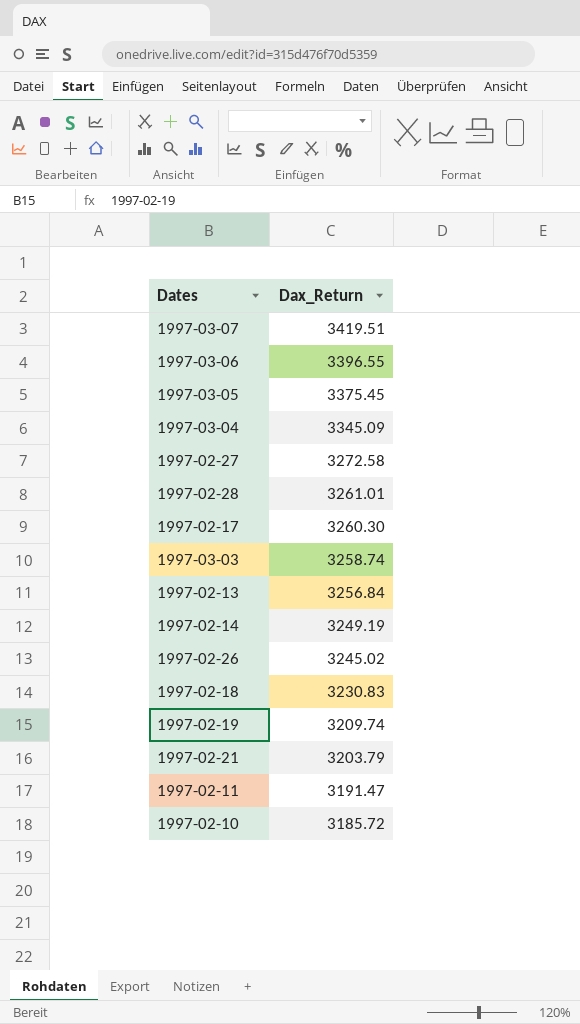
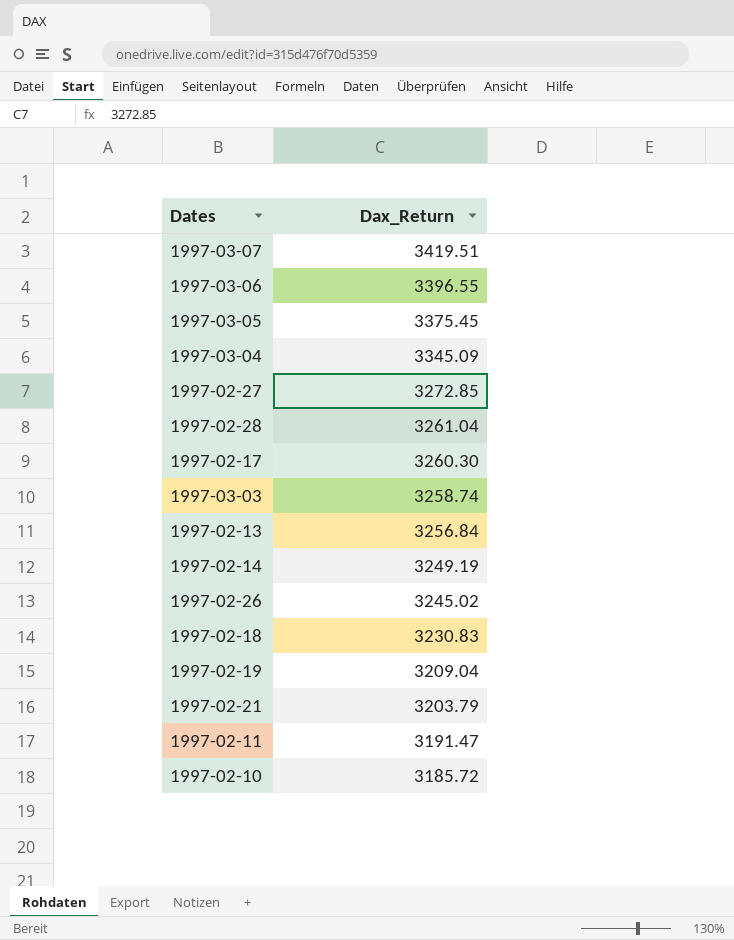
1997-02-27 | Dax_Return: 3272.58 -> 3272.85
1997-02-28 | Dax_Return: 3261.01 -> 3261.04
1997-02-19 | Dax_Return: 3209.74 -> 3209.04

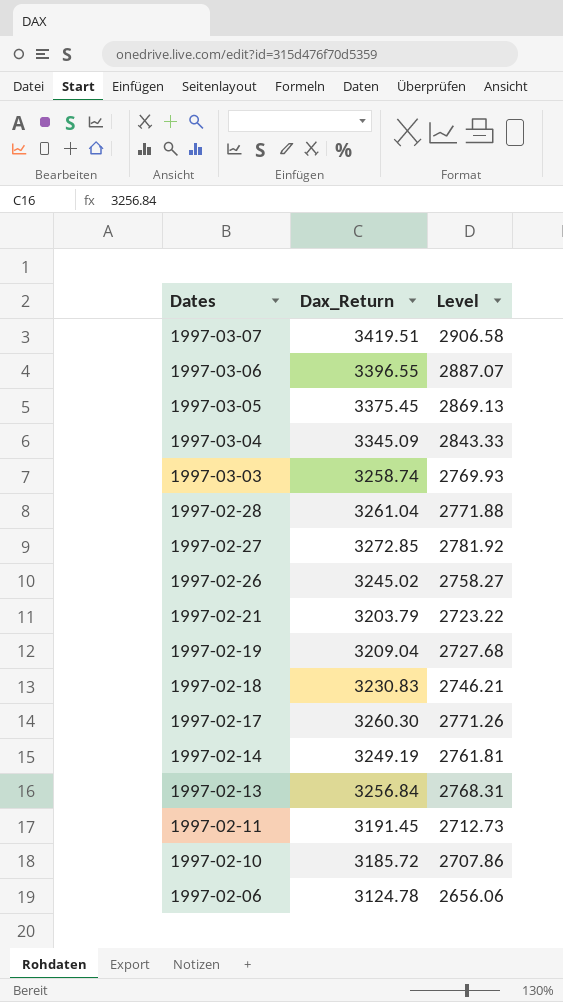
row order: Dax_Return descending -> Dates descending
column Level | formula: none -> [Dax_Return] * 0.85
1997-02-11 | Dax_Return: 3191.47 -> 3191.45
row 1997-02-06: none -> 3124.78 | 2656.06

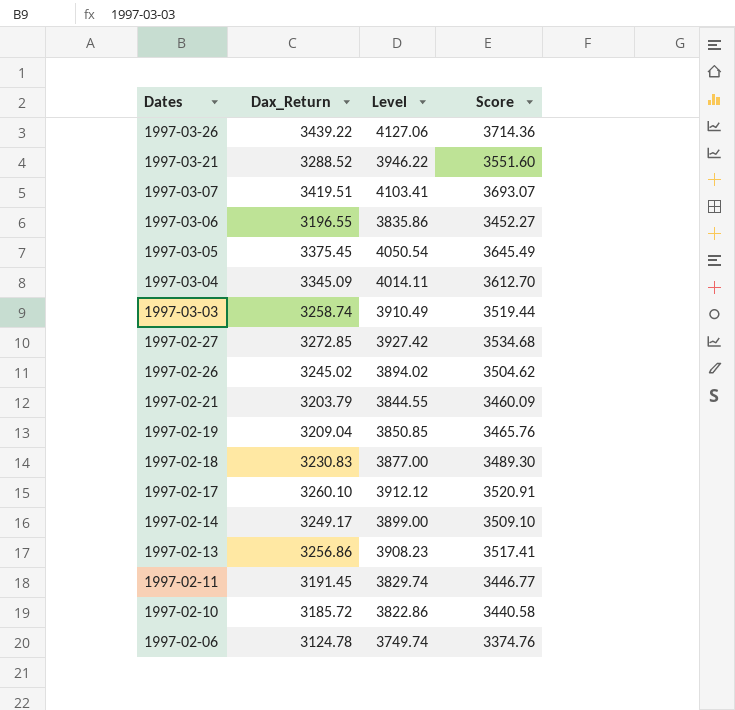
column Level | formula: [Dax_Return] * 0.85 -> [Dax_Return] * 1.2
column Score | formula: none -> [Dax_Return] * 1.08
row 1997-02-28: 3261.04 | 2771.88 -> none
row 1997-03-26: none -> 3439.22 | 4127.06 | 3714.36
row 1997-03-21: none -> 3288.52 | 3946.22 | 3551.60
1997-03-06 | Dax_Return: 3396.55 -> 3196.55
1997-02-17 | Dax_Return: 3260.30 -> 3260.10
1997-02-14 | Dax_Return: 3249.19 -> 3249.17
1997-02-13 | Dax_Return: 3256.84 -> 3256.86

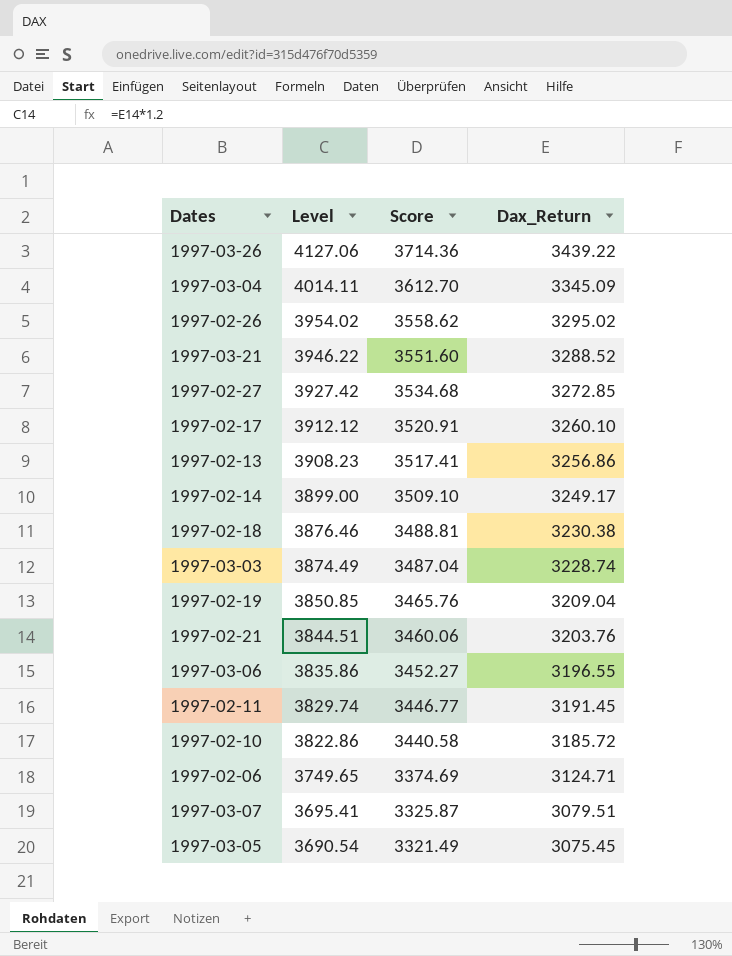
row order: Dates descending -> Level descending
column Dax_Return | position: 2 -> 4
1997-02-26 | Level: 3894.02 -> 3954.02
1997-02-26 | Score: 3504.62 -> 3558.62
1997-02-26 | Dax_Return: 3245.02 -> 3295.02
1997-02-18 | Level: 3877.00 -> 3876.46
1997-02-18 | Score: 3489.30 -> 3488.81
1997-02-18 | Dax_Return: 3230.83 -> 3230.38
1997-03-03 | Level: 3910.49 -> 3874.49
1997-03-03 | Score: 3519.44 -> 3487.04
1997-03-03 | Dax_Return: 3258.74 -> 3228.74
1997-02-21 | Level: 3844.55 -> 3844.51
1997-02-21 | Score: 3460.09 -> 3460.06
1997-02-21 | Dax_Return: 3203.79 -> 3203.76
1997-02-06 | Level: 3749.74 -> 3749.65
1997-02-06 | Score: 3374.76 -> 3374.69
1997-02-06 | Dax_Return: 3124.78 -> 3124.71
1997-03-07 | Level: 4103.41 -> 3695.41
1997-03-07 | Score: 3693.07 -> 3325.87
1997-03-07 | Dax_Return: 3419.51 -> 3079.51
1997-03-05 | Level: 4050.54 -> 3690.54
1997-03-05 | Score: 3645.49 -> 3321.49
1997-03-05 | Dax_Return: 3375.45 -> 3075.45

